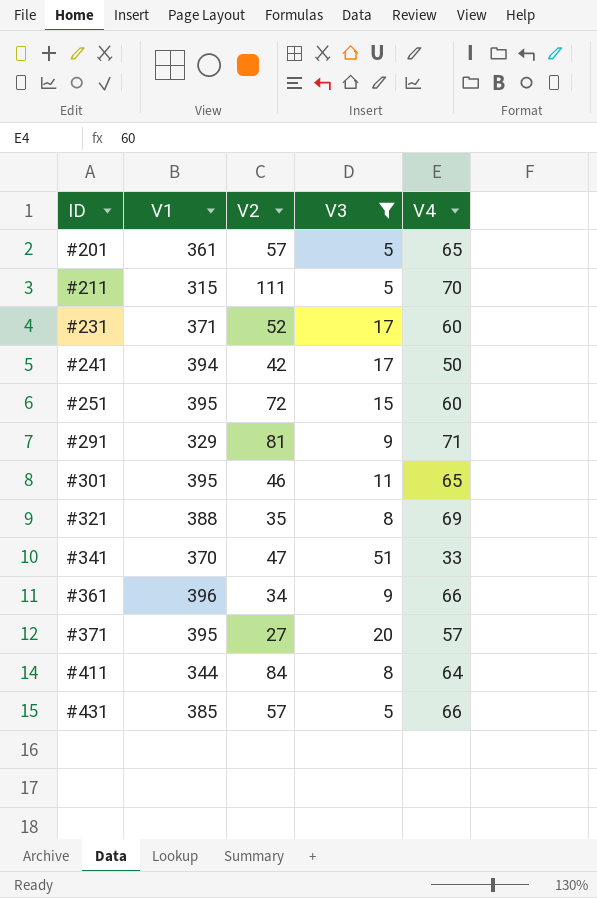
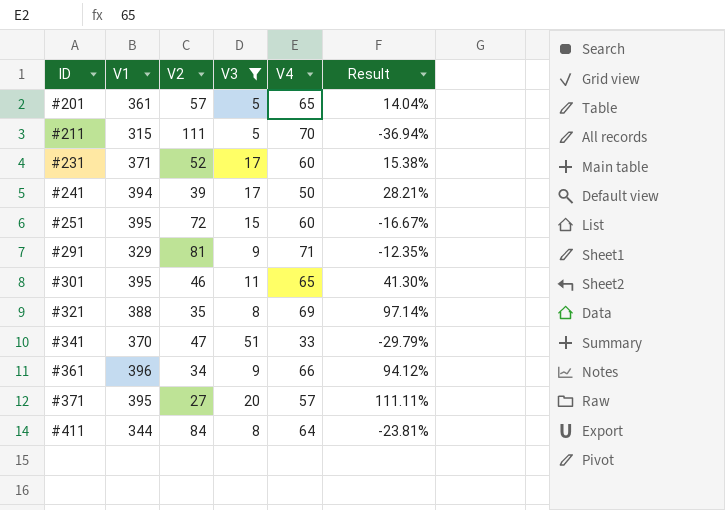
column Result | formula: none -> ([V4] - [V2]) / [V2]
row #431: 385 | 57 | 5 | 66 -> none
#241 | V2: 42 -> 39

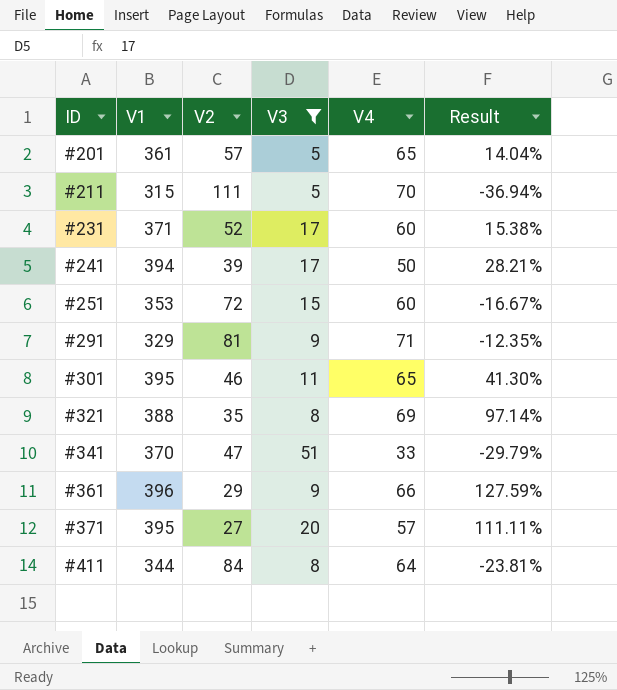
#251 | V1: 395 -> 353
#361 | V2: 34 -> 29
#361 | Result: 94.12% -> 127.59%

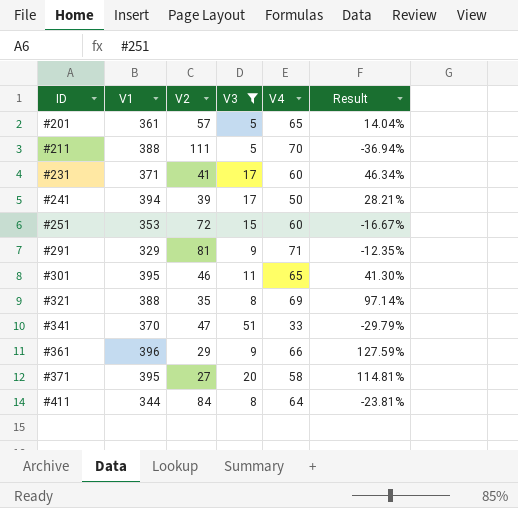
#211 | V1: 315 -> 388
#231 | V2: 52 -> 41
#231 | Result: 15.38% -> 46.34%
#371 | V4: 57 -> 58
#371 | Result: 111.11% -> 114.81%

